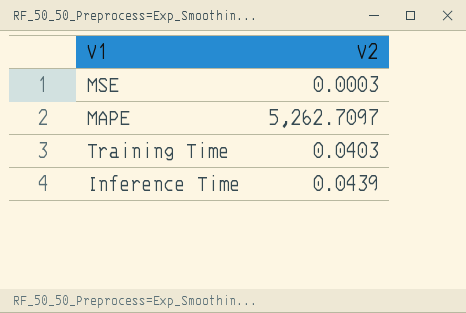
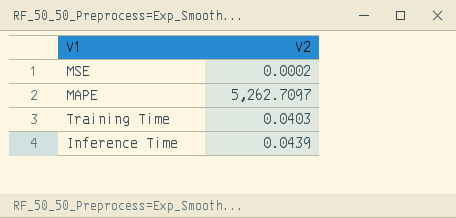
MSE | V2: 0.0003 -> 0.0002

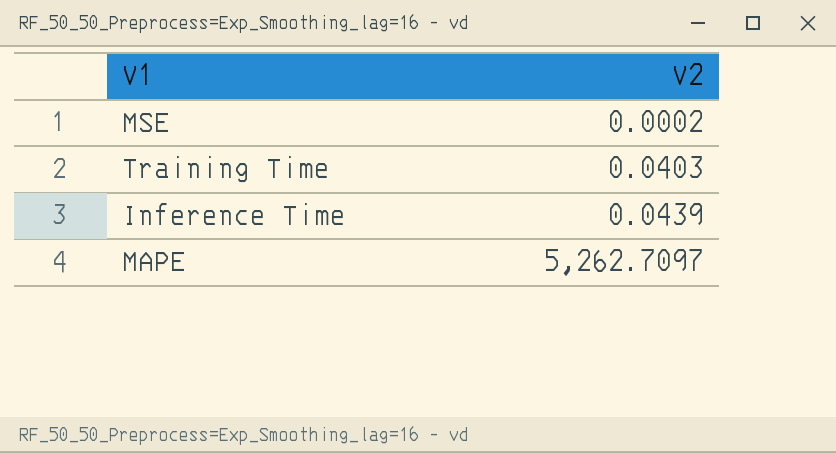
row order: none -> V2 ascending

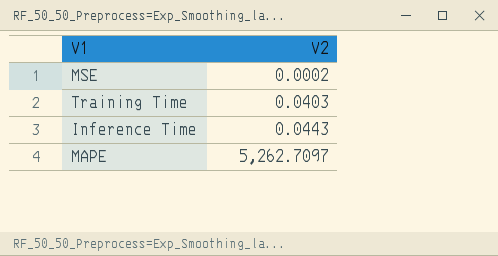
Inference Time | V2: 0.0439 -> 0.0443

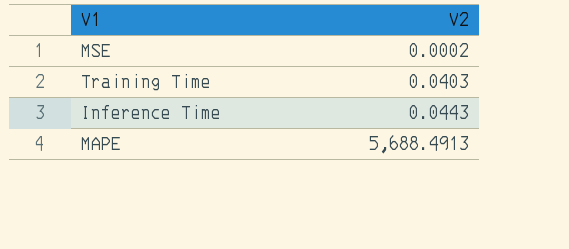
MAPE | V2: 5,262.7097 -> 5,688.4913

